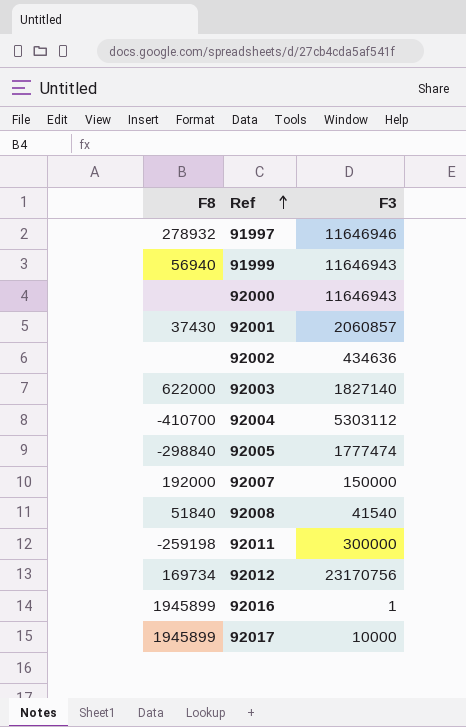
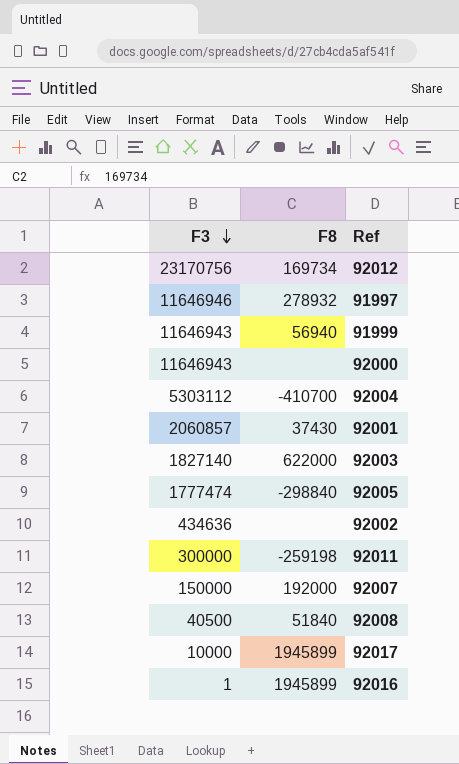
row order: Ref ascending -> F3 descending
column F3 | position: 3 -> 1
92008 | F3: 41540 -> 40500

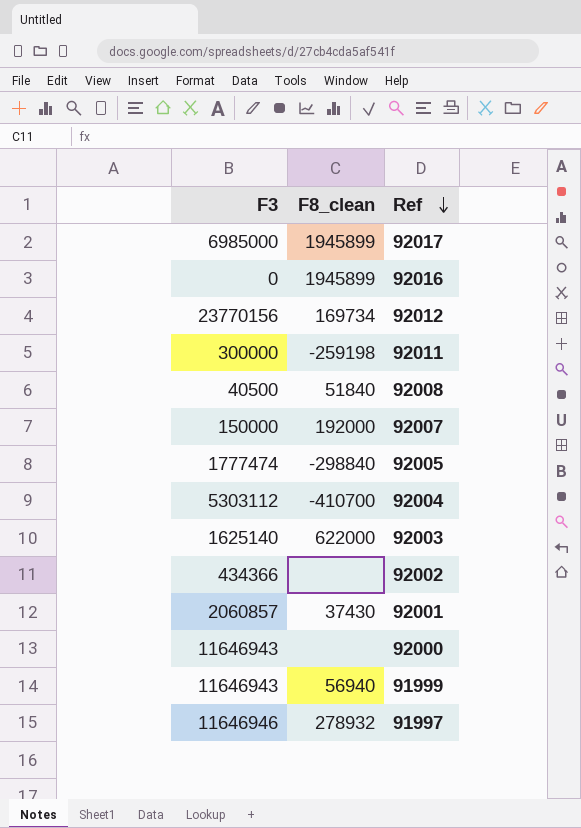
row order: F3 descending -> Ref descending
column name: F8 -> F8_clean
92017 | F3: 10000 -> 6985000
92016 | F3: 1 -> 0
92012 | F3: 23170756 -> 23770156
92003 | F3: 1827140 -> 1625140
92002 | F3: 434636 -> 434366

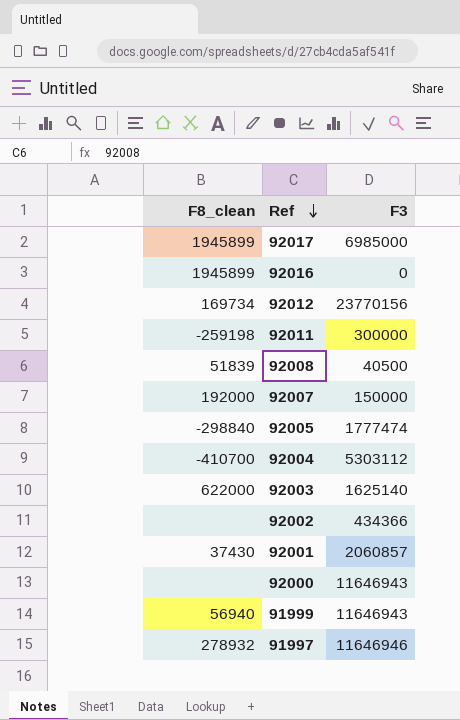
column F3 | position: 1 -> 3
92008 | F8_clean: 51840 -> 51839

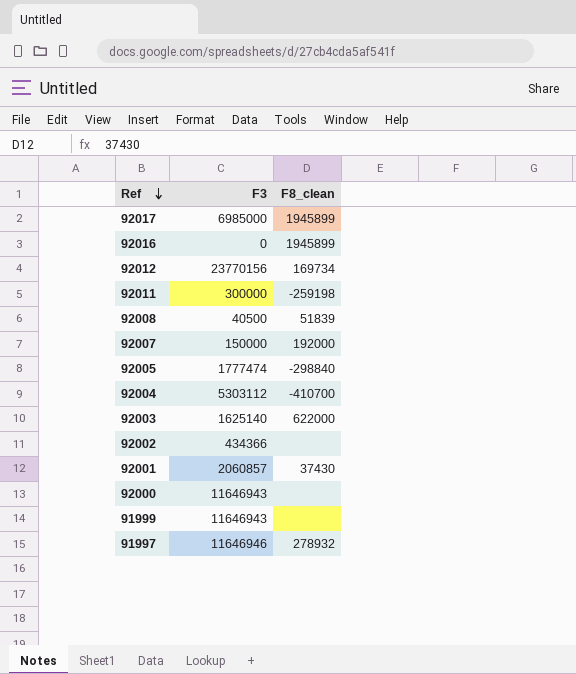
column F8_clean | position: 1 -> 3
91999 | F8_clean: 56940 -> none

